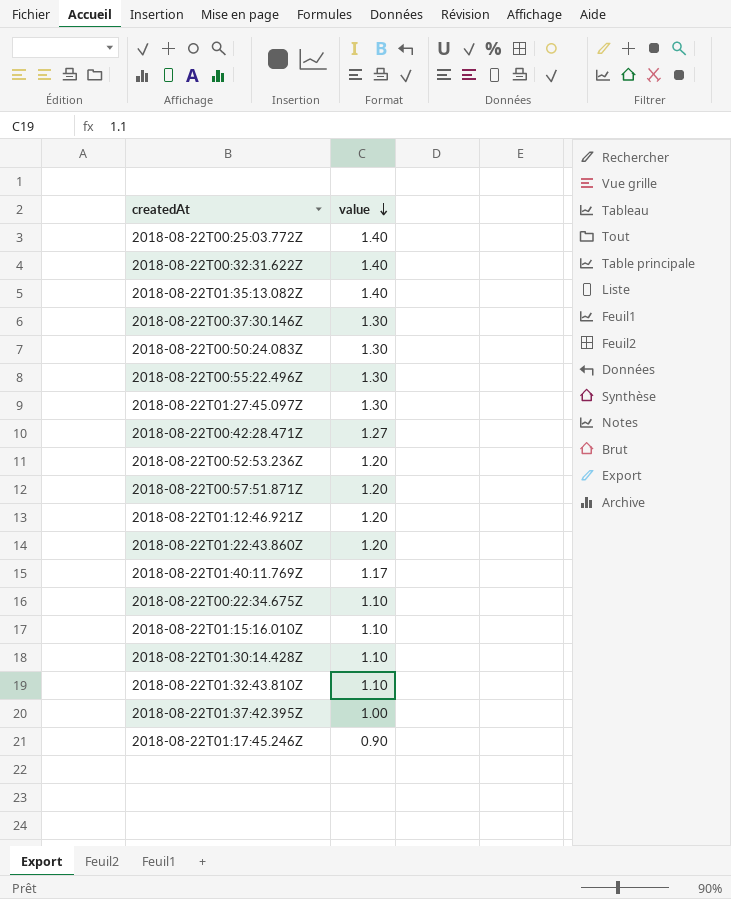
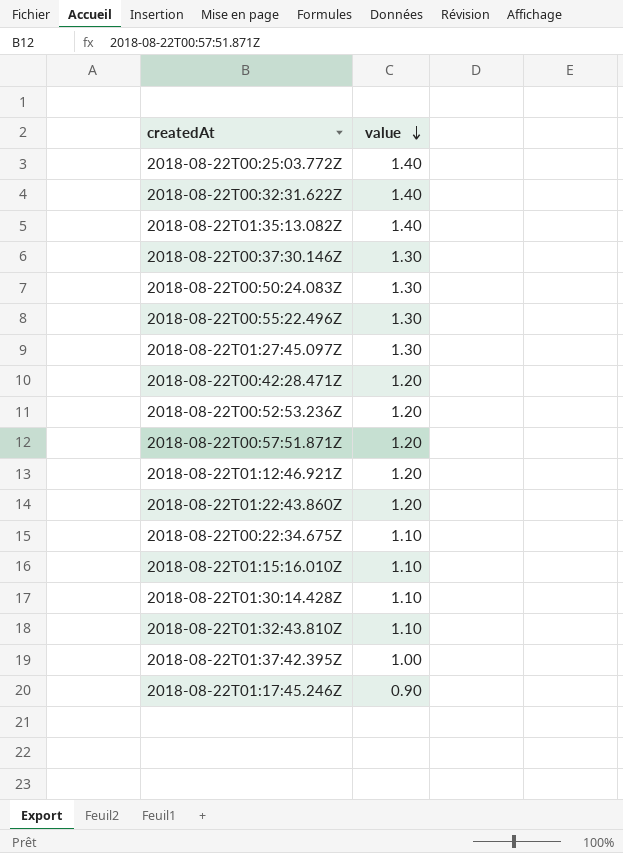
row 2018-08-22T01:40:11.769Z: 1.17 -> none
2018-08-22T00:42:28.471Z | value: 1.27 -> 1.20

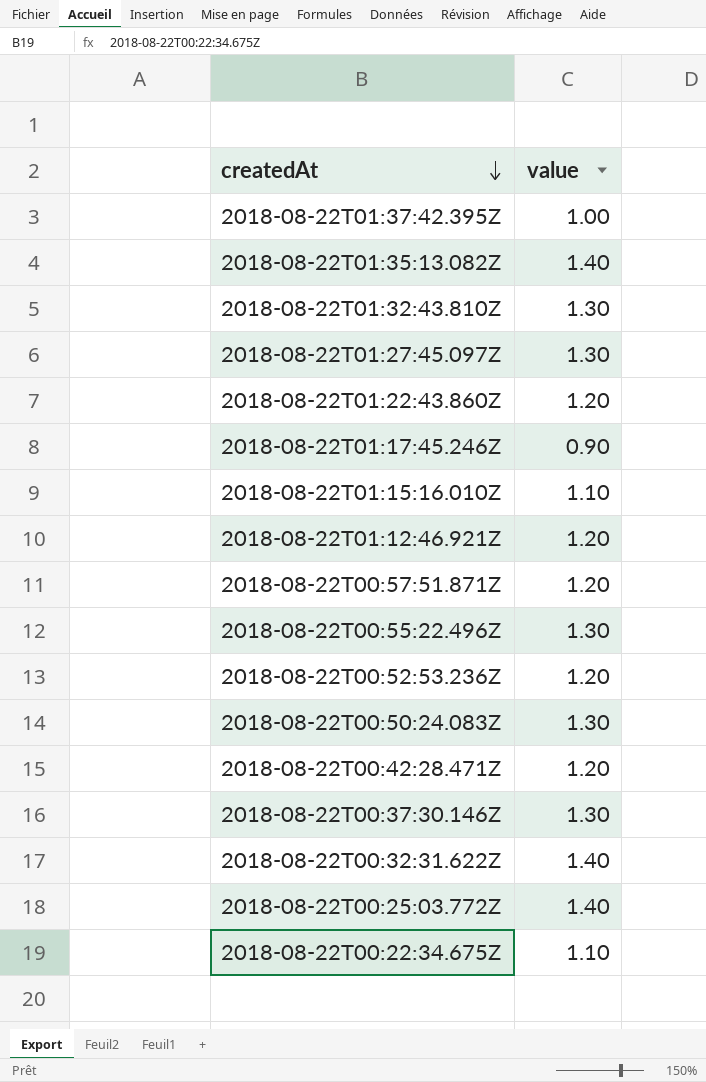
row order: value descending -> createdAt descending
row 2018-08-22T01:30:14.428Z: 1.10 -> none
2018-08-22T01:32:43.810Z | value: 1.10 -> 1.30

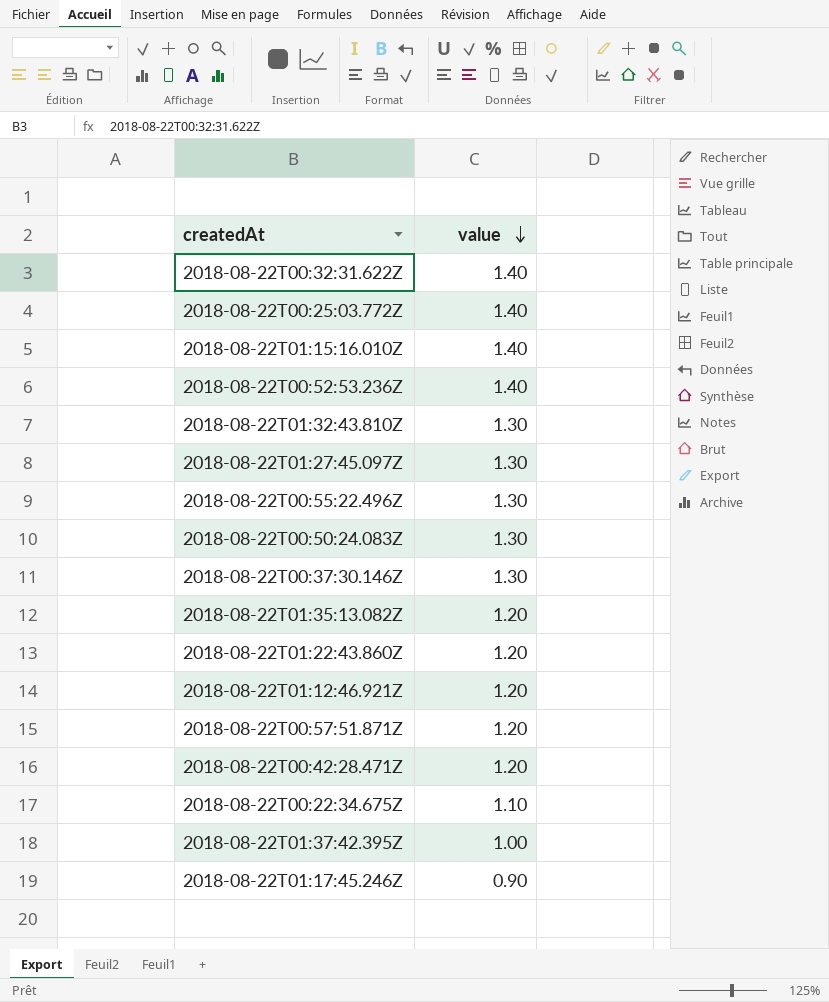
row order: createdAt descending -> value descending
2018-08-22T01:15:16.010Z | value: 1.10 -> 1.40
2018-08-22T00:52:53.236Z | value: 1.20 -> 1.40
2018-08-22T01:35:13.082Z | value: 1.40 -> 1.20

